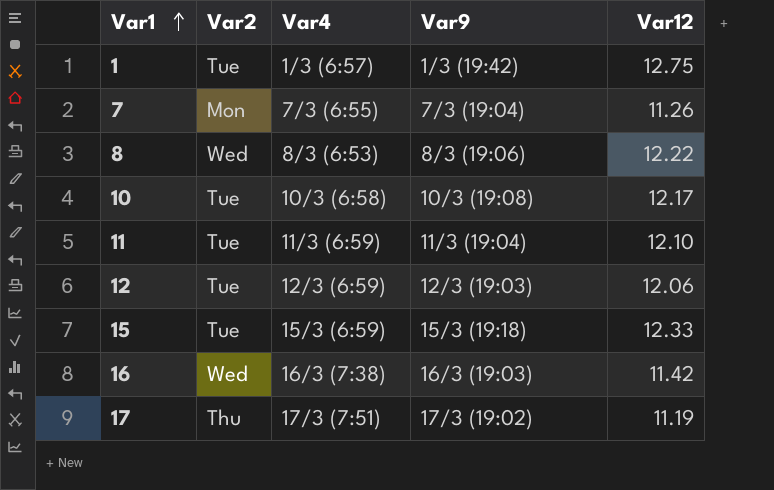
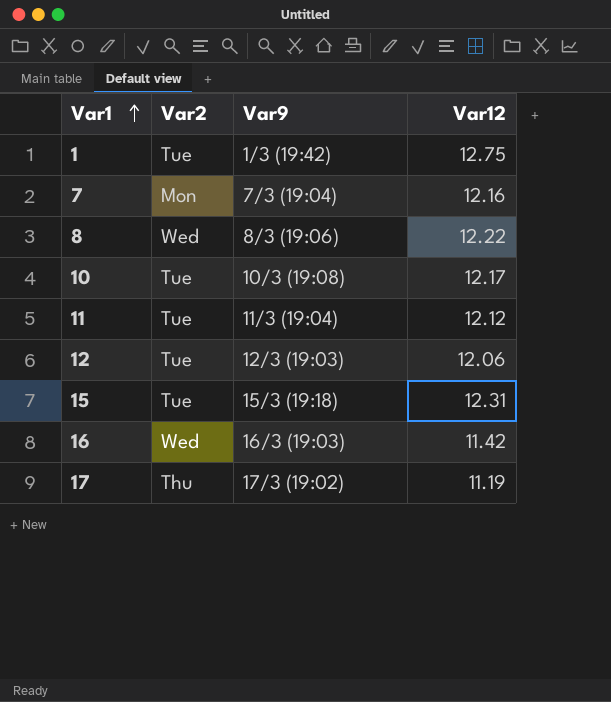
column Var4 | position: 3 -> none
7 | Var12: 11.26 -> 12.16
11 | Var12: 12.10 -> 12.12
15 | Var12: 12.33 -> 12.31

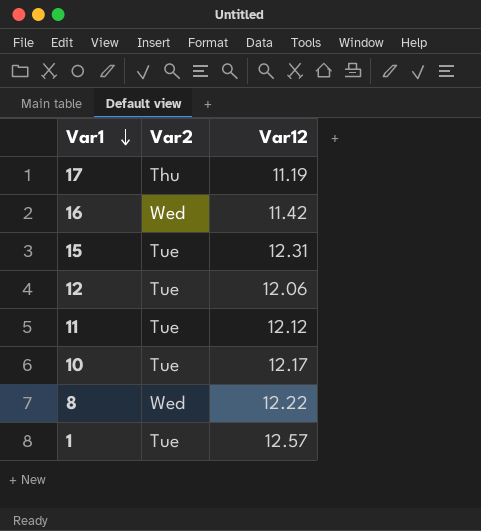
row order: Var1 ascending -> Var1 descending
column Var9 | position: 3 -> none
row 7: Mon | 7/3 (19:04) | 12.16 -> none
1 | Var12: 12.75 -> 12.57

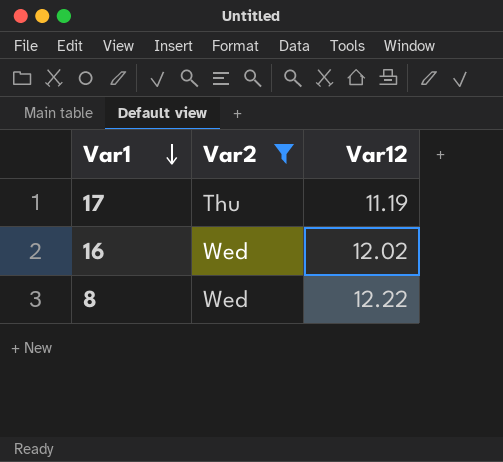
filter: none -> Var2 != Tue
16 | Var12: 11.42 -> 12.02

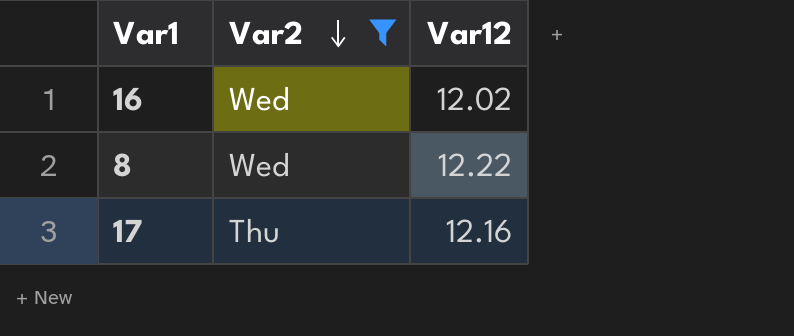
row order: Var1 descending -> Var2 descending
17 | Var12: 11.19 -> 12.16

